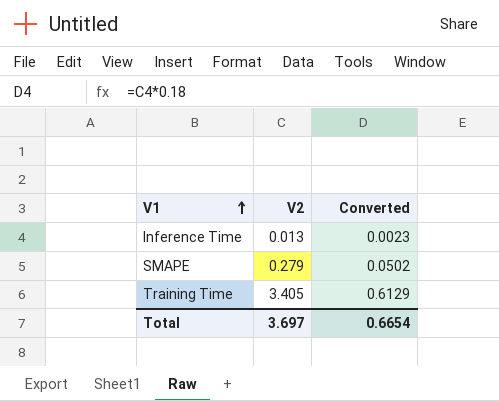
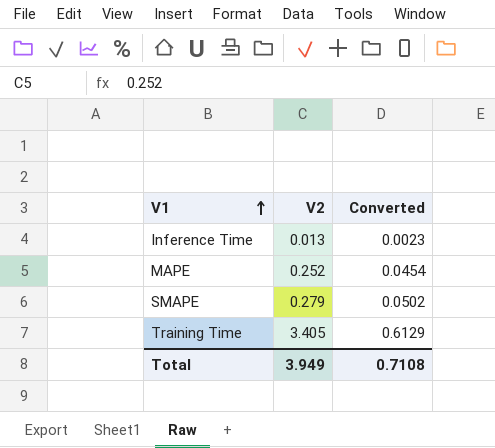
row MAPE: none -> 0.252 | 0.0454
Total | V2: 3.697 -> 3.949
Total | Converted: 0.6654 -> 0.7108

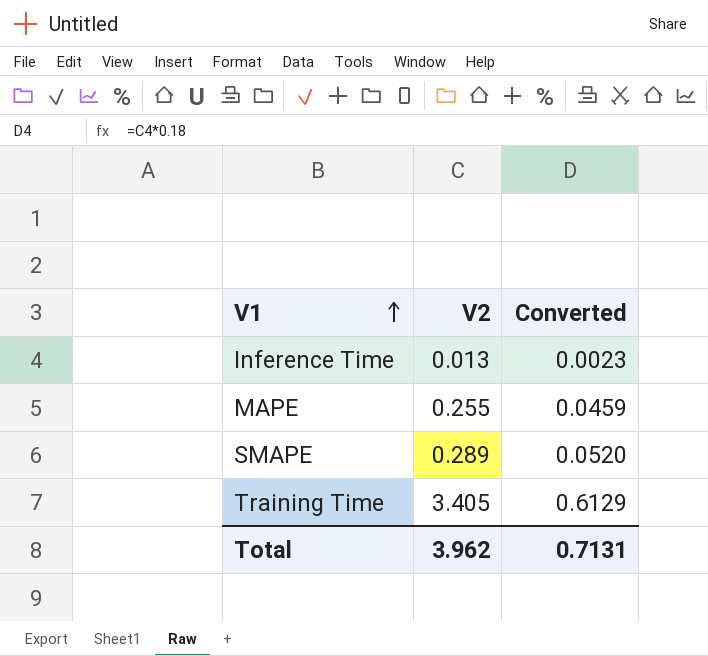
MAPE | V2: 0.252 -> 0.255
MAPE | Converted: 0.0454 -> 0.0459
SMAPE | V2: 0.279 -> 0.289
SMAPE | Converted: 0.0502 -> 0.0520
Total | V2: 3.949 -> 3.962
Total | Converted: 0.7108 -> 0.7131

